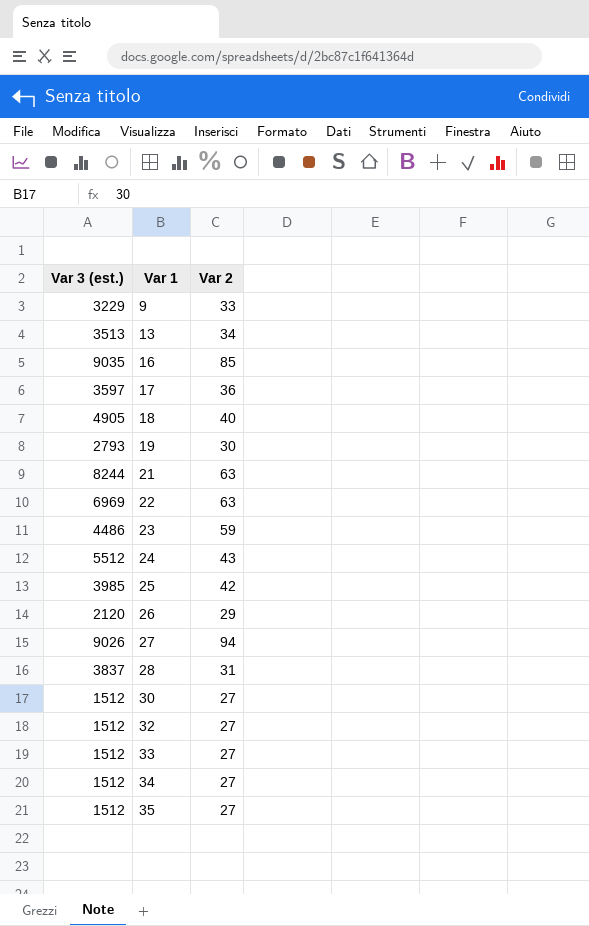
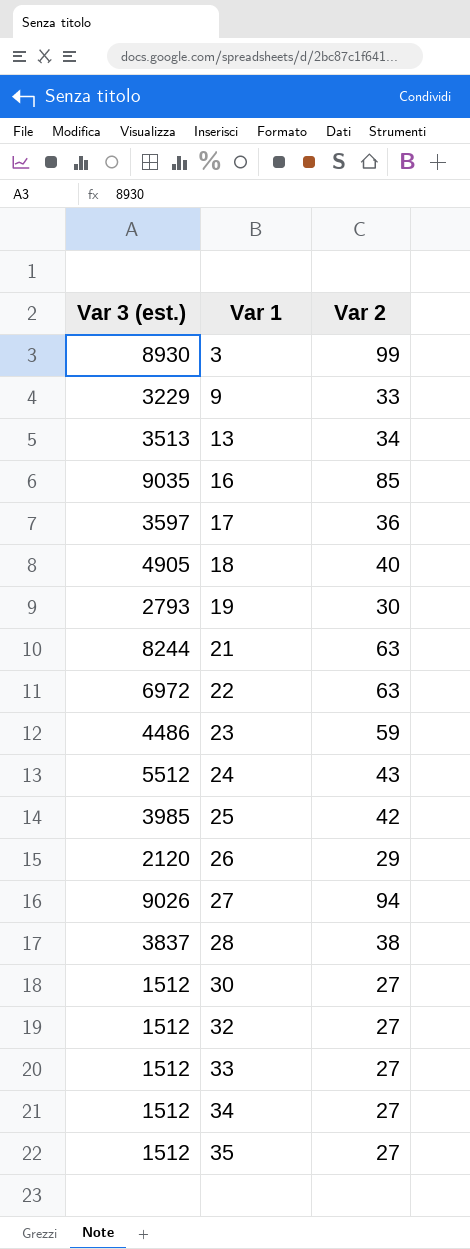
row 3: none -> 8930 | 99
22 | Var 3 (est.): 6969 -> 6972
28 | Var 2: 31 -> 38

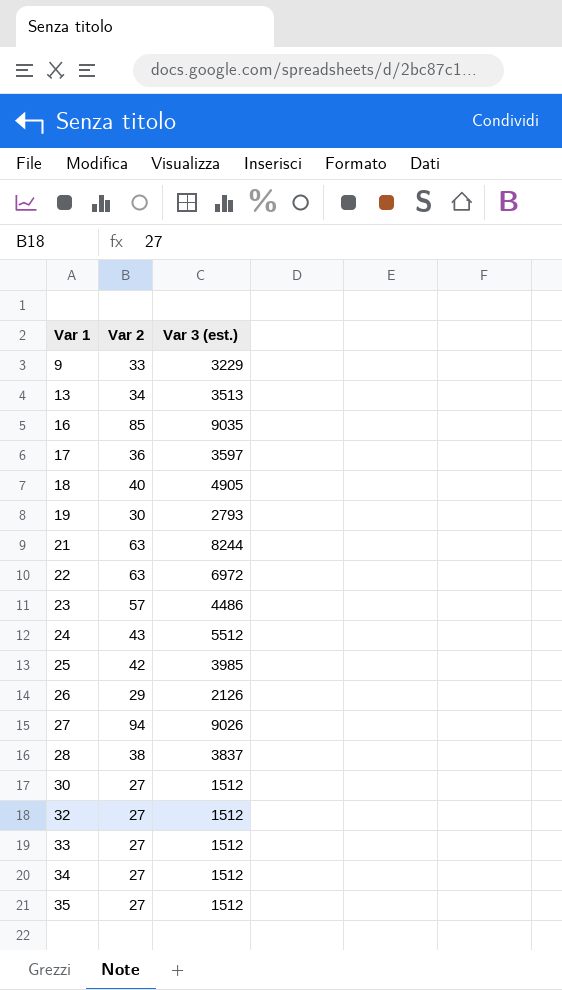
column Var 3 (est.) | position: 1 -> 3
row 3: 8930 | 99 -> none
23 | Var 2: 59 -> 57
26 | Var 3 (est.): 2120 -> 2126

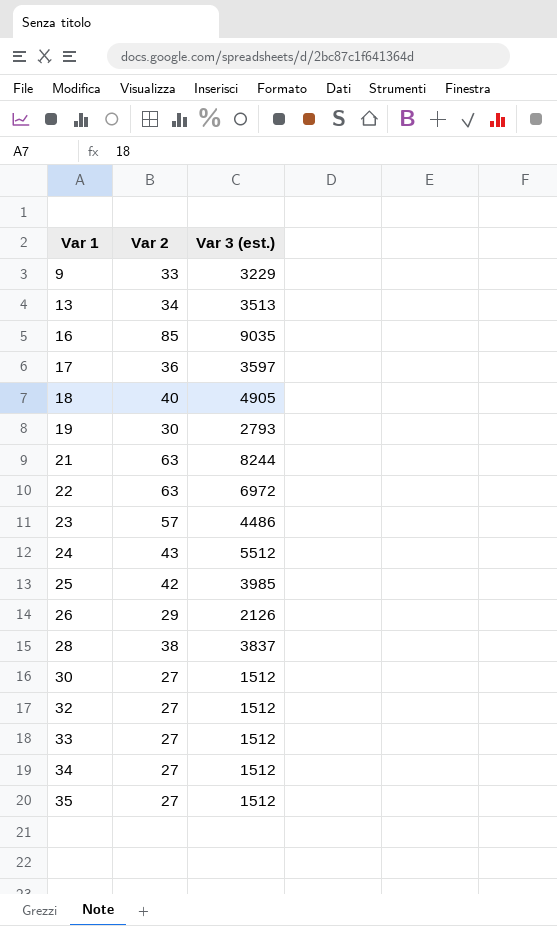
row 27: 94 | 9026 -> none

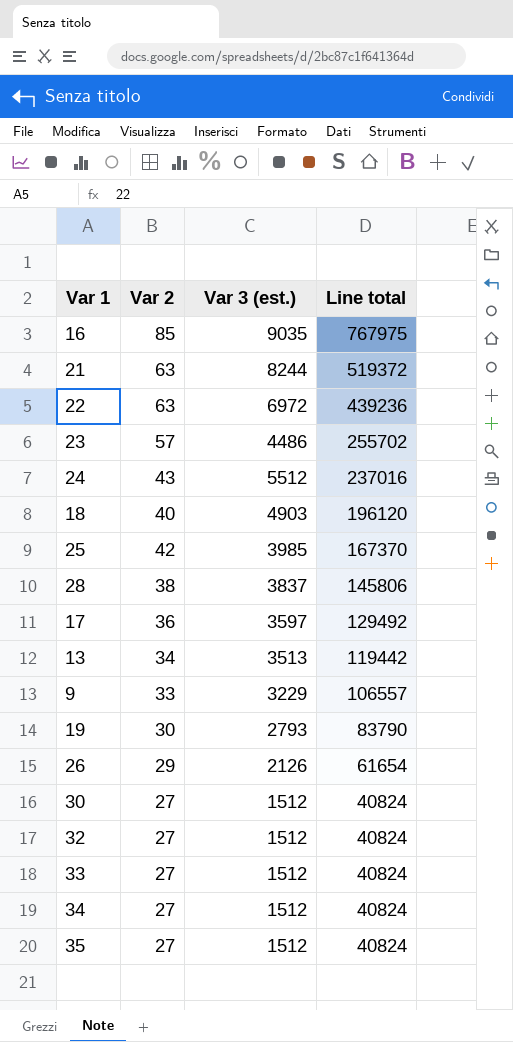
row order: Var 1 ascending -> Line total descending
column Line total | formula: none -> [Var 2] * [Var 3 (est.)]
18 | Var 3 (est.): 4905 -> 4903

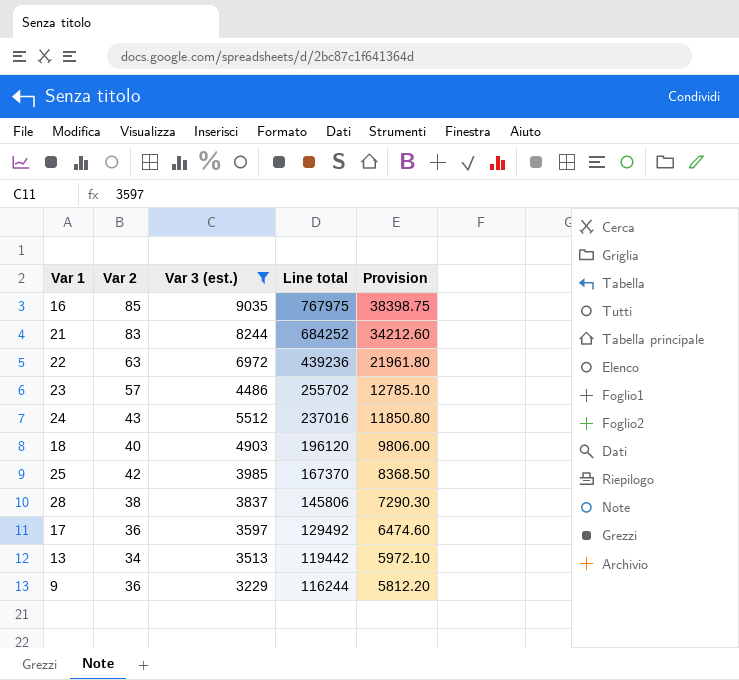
filter: none -> Var 3 (est.) >= 3229
column Provision | formula: none -> [Line total] * 0.05
21 | Var 2: 63 -> 83
21 | Line total: 519372 -> 684252
9 | Var 2: 33 -> 36
9 | Line total: 106557 -> 116244

